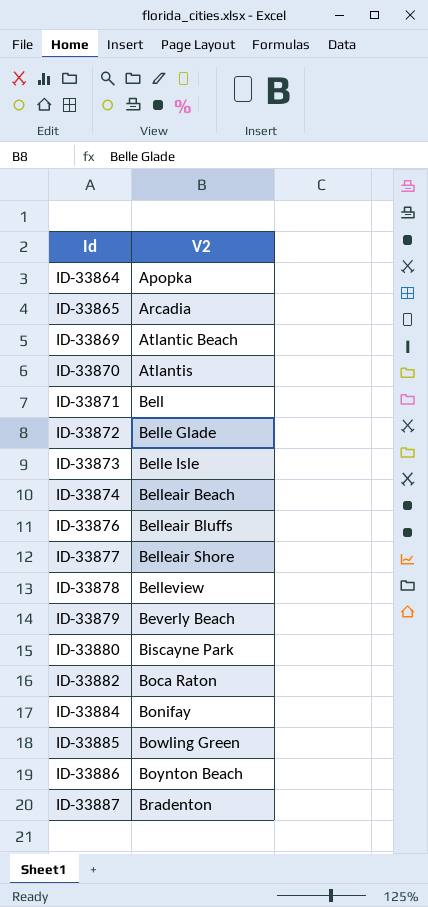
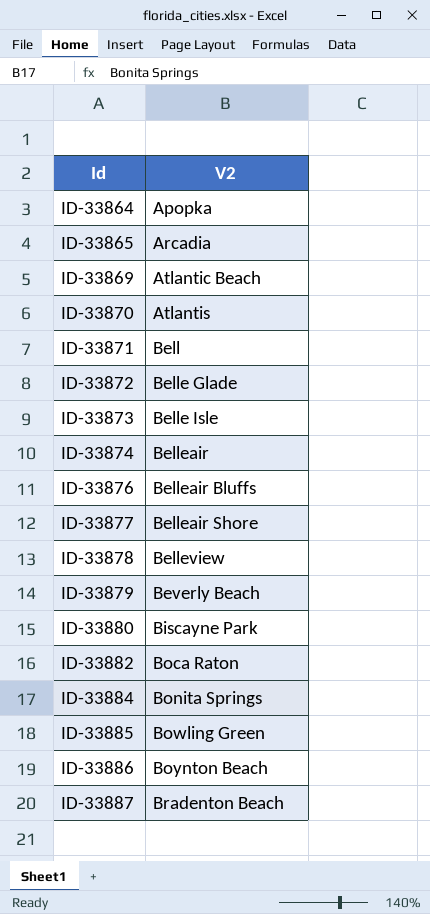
ID-33874 | V2: Belleair Beach -> Belleair
ID-33884 | V2: Bonifay -> Bonita Springs
ID-33887 | V2: Bradenton -> Bradenton Beach

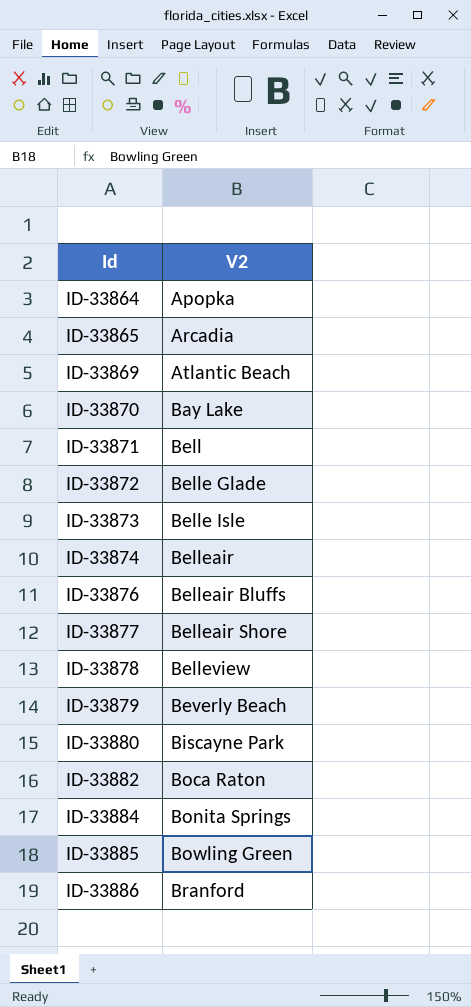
row ID-33887: Bradenton Beach -> none
ID-33870 | V2: Atlantis -> Bay Lake
ID-33886 | V2: Boynton Beach -> Branford

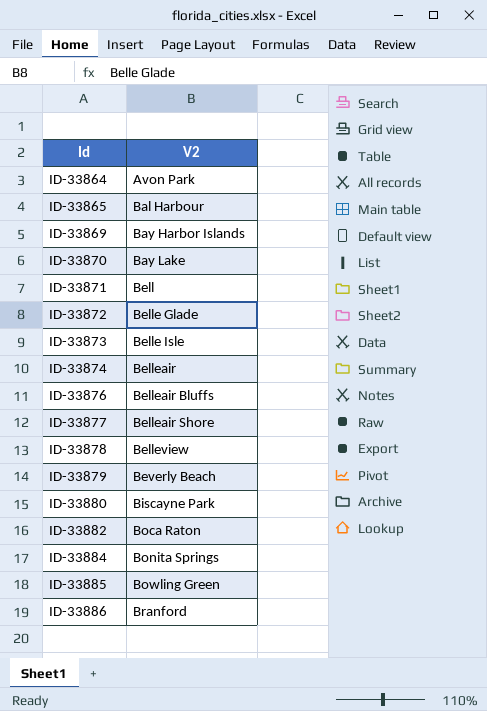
ID-33864 | V2: Apopka -> Avon Park
ID-33865 | V2: Arcadia -> Bal Harbour
ID-33869 | V2: Atlantic Beach -> Bay Harbor Islands

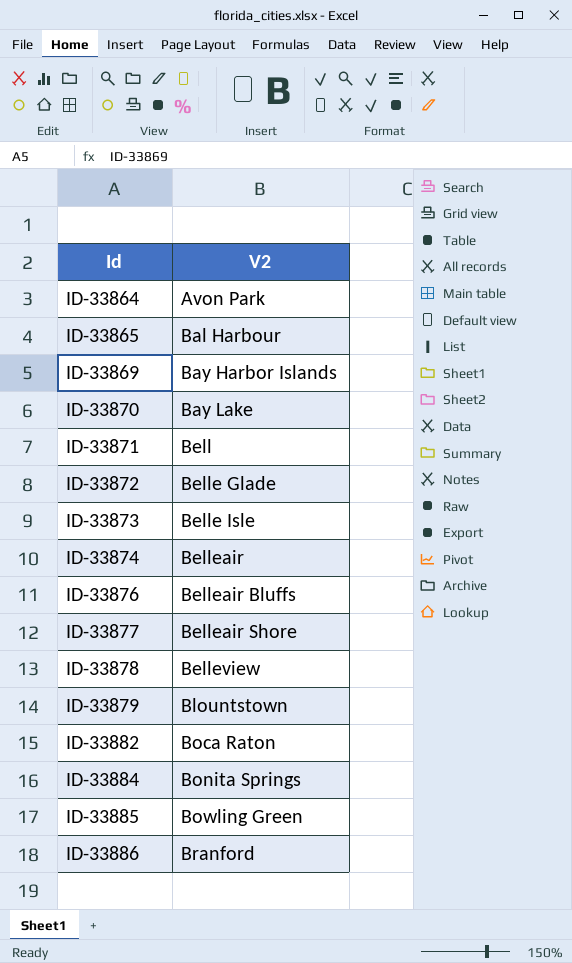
row ID-33880: Biscayne Park -> none
ID-33879 | V2: Beverly Beach -> Blountstown

